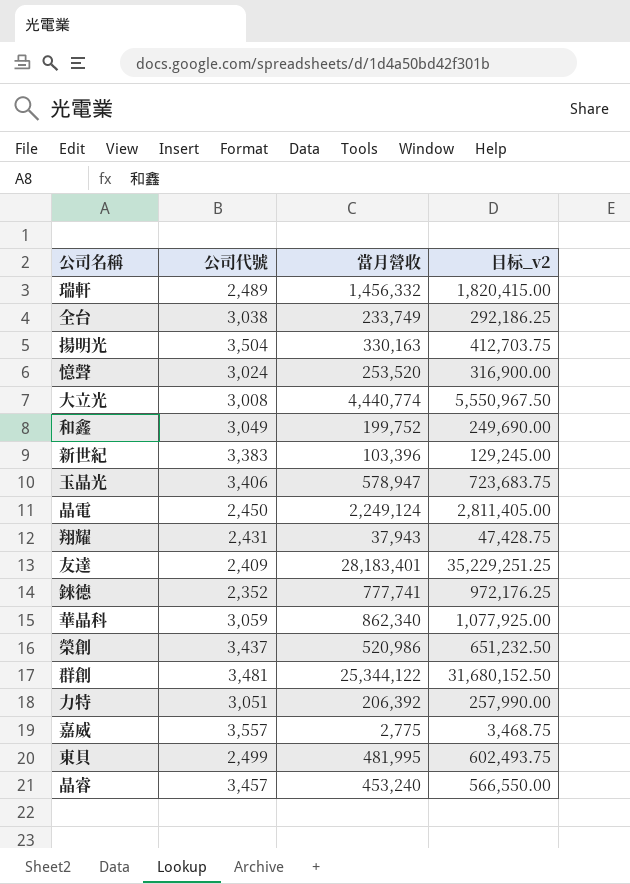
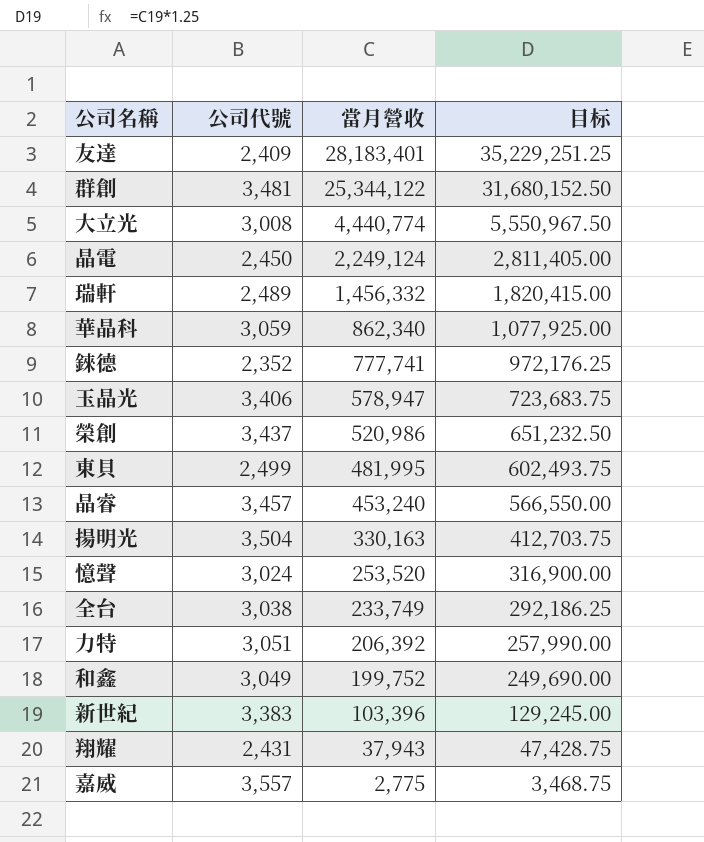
row order: none -> 當月營收 descending
column name: 目标_v2 -> 目标

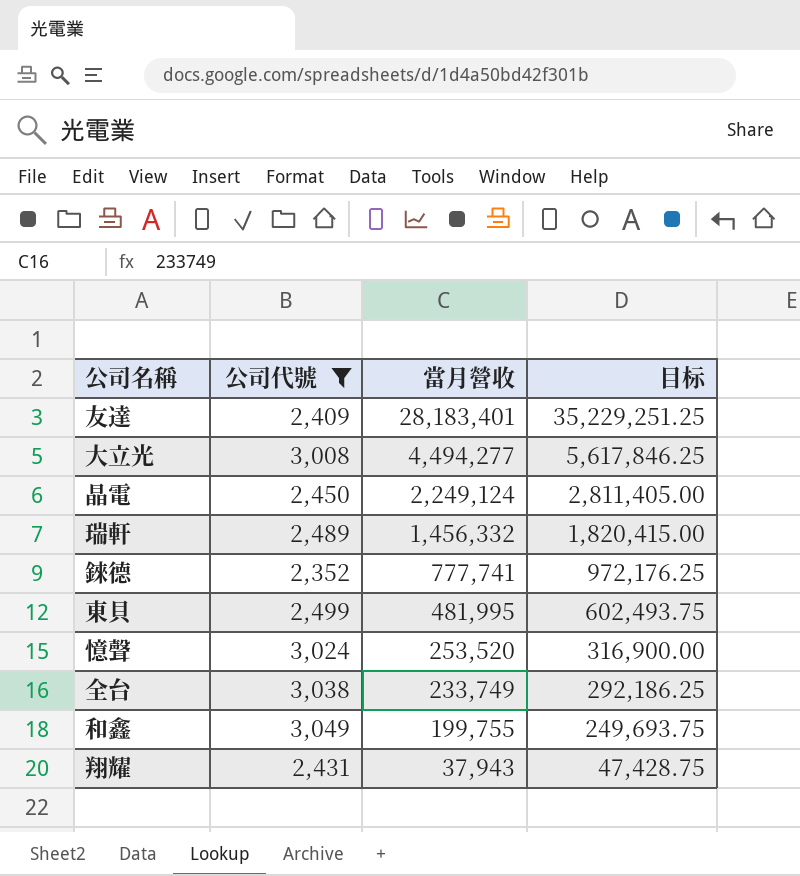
filter: none -> 公司代號 <= 3,049
大立光 | 當月營收: 4,440,774 -> 4,494,277
大立光 | 目标: 5,550,967.50 -> 5,617,846.25
和鑫 | 當月營收: 199,752 -> 199,755
和鑫 | 目标: 249,690.00 -> 249,693.75

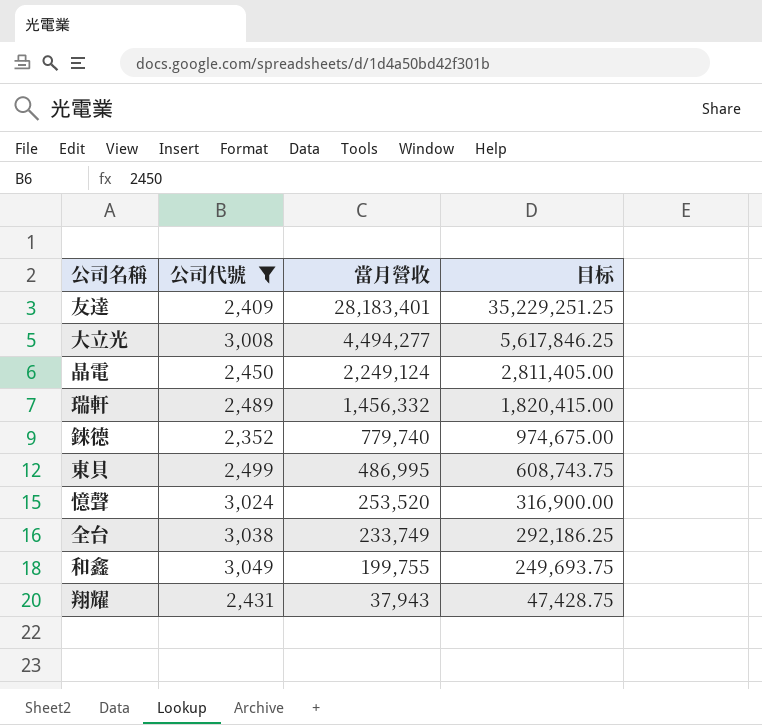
錸德 | 當月營收: 777,741 -> 779,740
錸德 | 目标: 972,176.25 -> 974,675.00
東貝 | 當月營收: 481,995 -> 486,995
東貝 | 目标: 602,493.75 -> 608,743.75

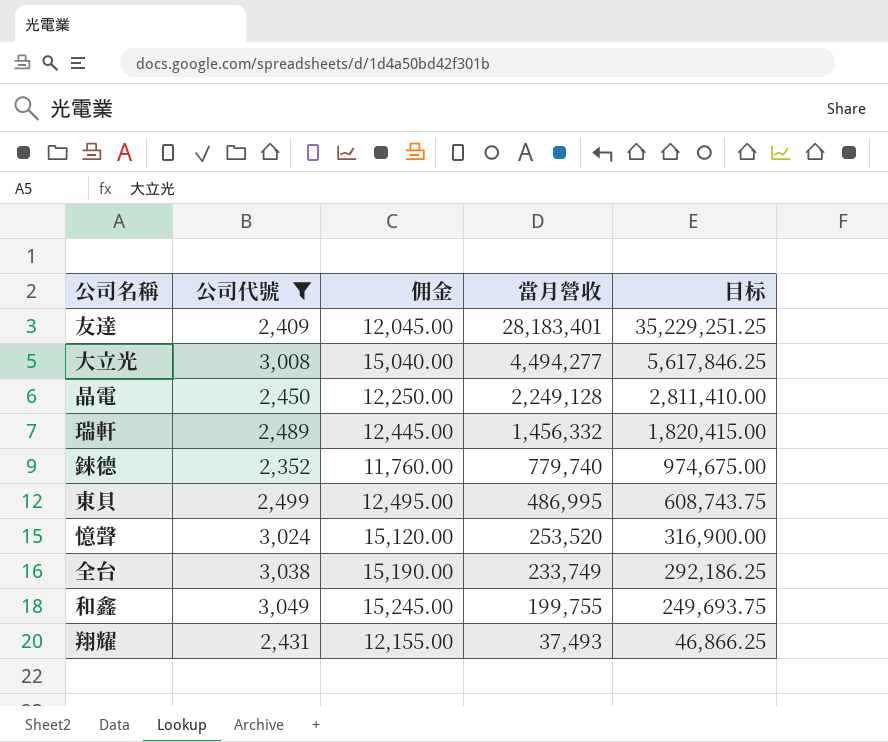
column 佣金 | formula: none -> [公司代號] * 5
晶電 | 當月營收: 2,249,124 -> 2,249,128
晶電 | 目标: 2,811,405.00 -> 2,811,410.00
翔耀 | 當月營收: 37,943 -> 37,493
翔耀 | 目标: 47,428.75 -> 46,866.25

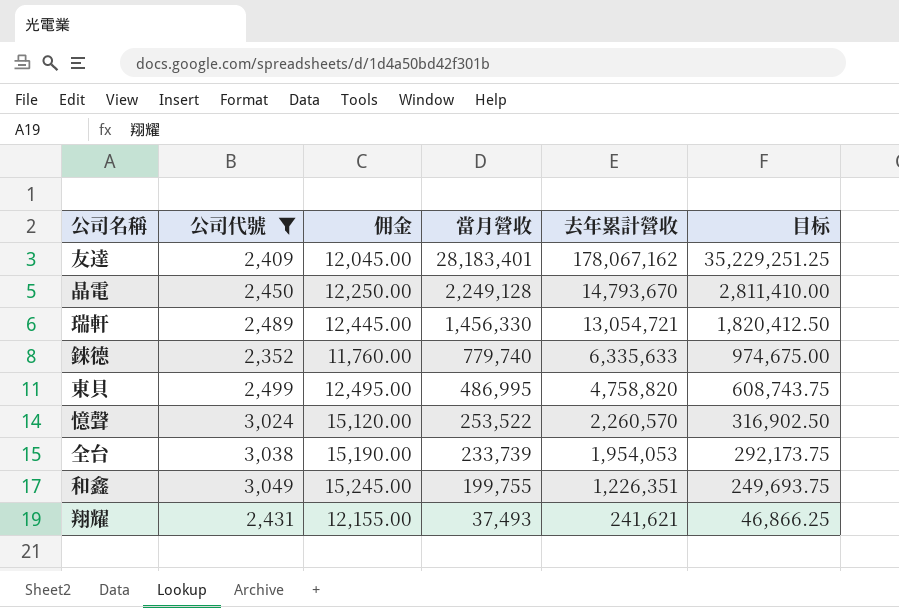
column 去年累計營收 | position: none -> 5
row 大立光: 3,008 | 15,040.00 | 4,494,277 | 5,617,846.25 -> none
瑞軒 | 當月營收: 1,456,332 -> 1,456,330
瑞軒 | 目标: 1,820,415.00 -> 1,820,412.50
憶聲 | 當月營收: 253,520 -> 253,522
憶聲 | 目标: 316,900.00 -> 316,902.50
全台 | 當月營收: 233,749 -> 233,739
全台 | 目标: 292,186.25 -> 292,173.75

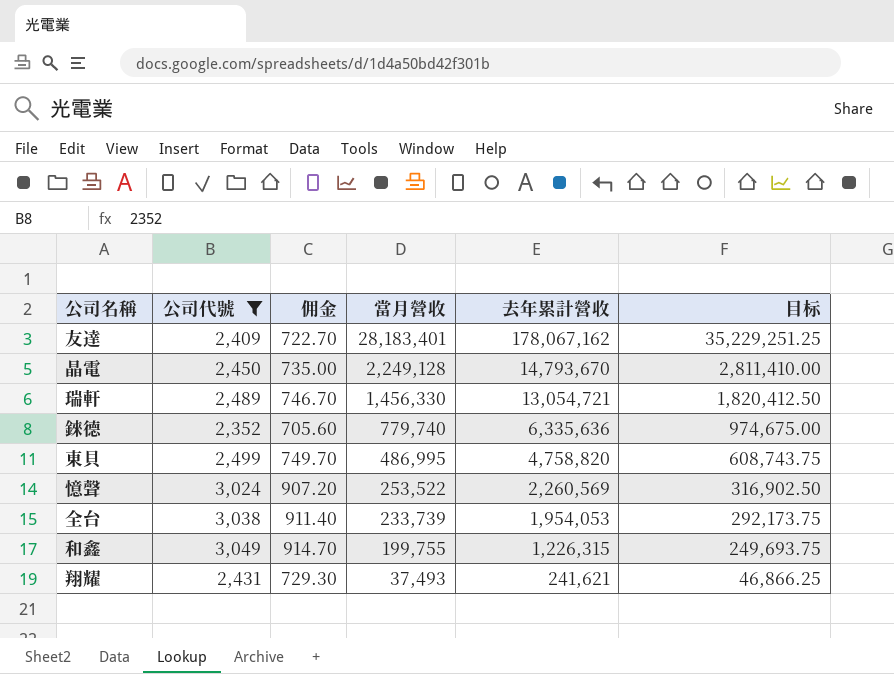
column 佣金 | formula: [公司代號] * 5 -> [公司代號] * 0.3
錸德 | 去年累計營收: 6,335,633 -> 6,335,636
憶聲 | 去年累計營收: 2,260,570 -> 2,260,569
和鑫 | 去年累計營收: 1,226,351 -> 1,226,315

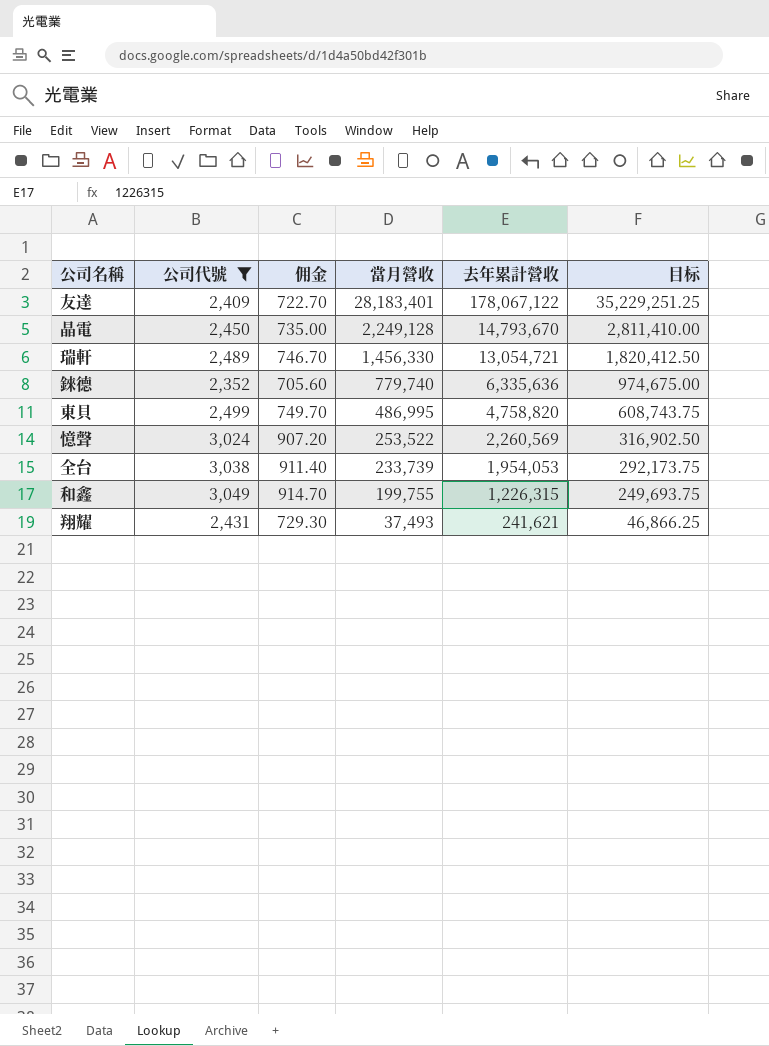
友達 | 去年累計營收: 178,067,162 -> 178,067,122

